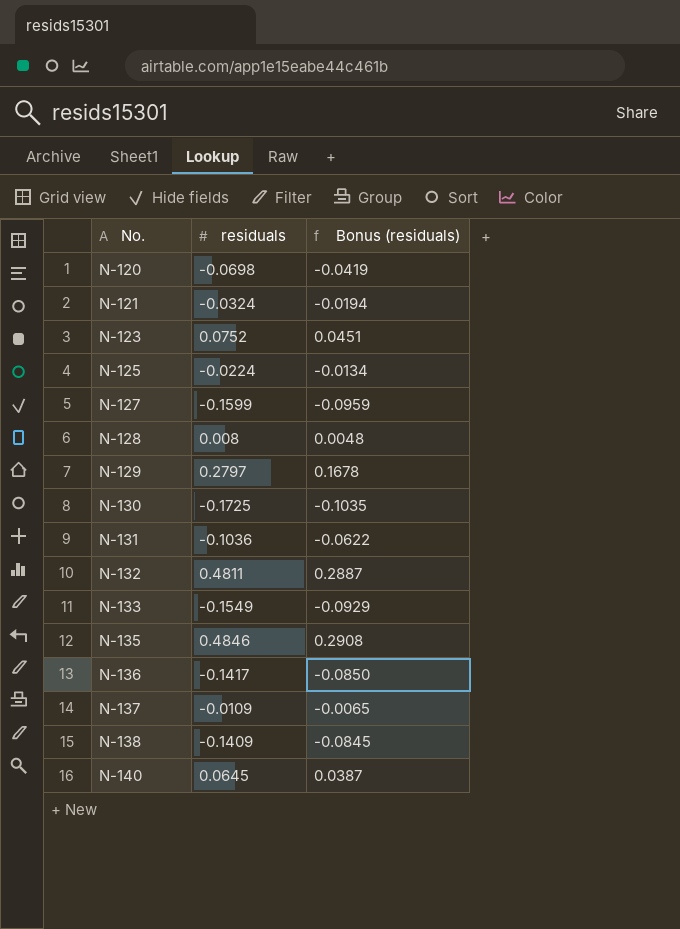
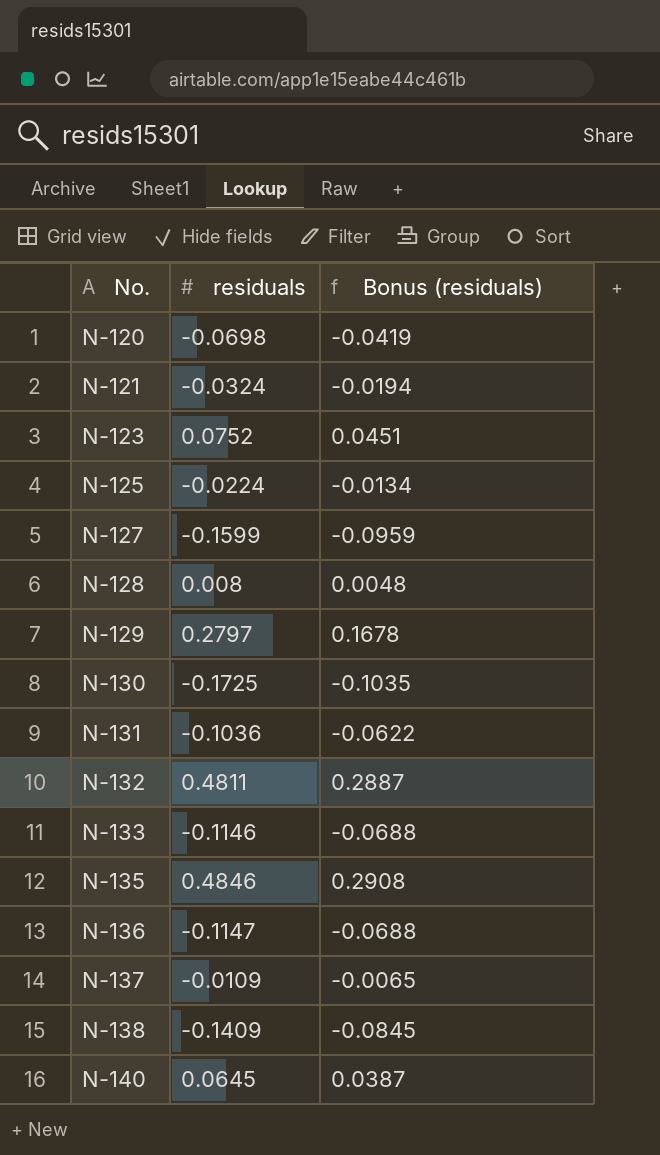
N-133 | residuals: -0.1549 -> -0.1146
N-133 | Bonus (residuals): -0.0929 -> -0.0688
N-136 | residuals: -0.1417 -> -0.1147
N-136 | Bonus (residuals): -0.0850 -> -0.0688

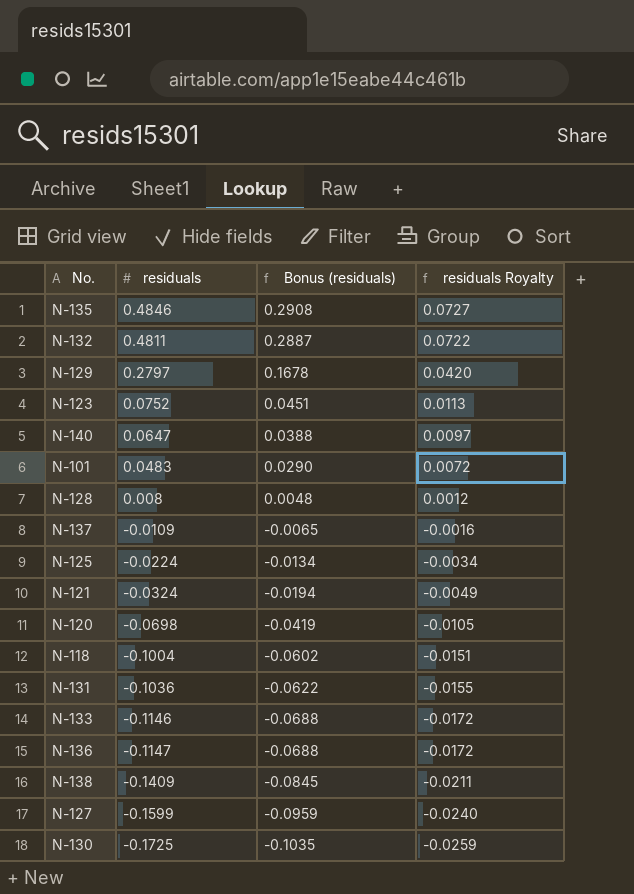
row order: No. ascending -> residuals descending
column residuals Royalty | formula: none -> [residuals] * 0.15
N-140 | residuals: 0.0645 -> 0.0647
N-140 | Bonus (residuals): 0.0387 -> 0.0388
row N-101: none -> 0.0483 | 0.0290 | 0.0072
row N-118: none -> -0.1004 | -0.0602 | -0.0151

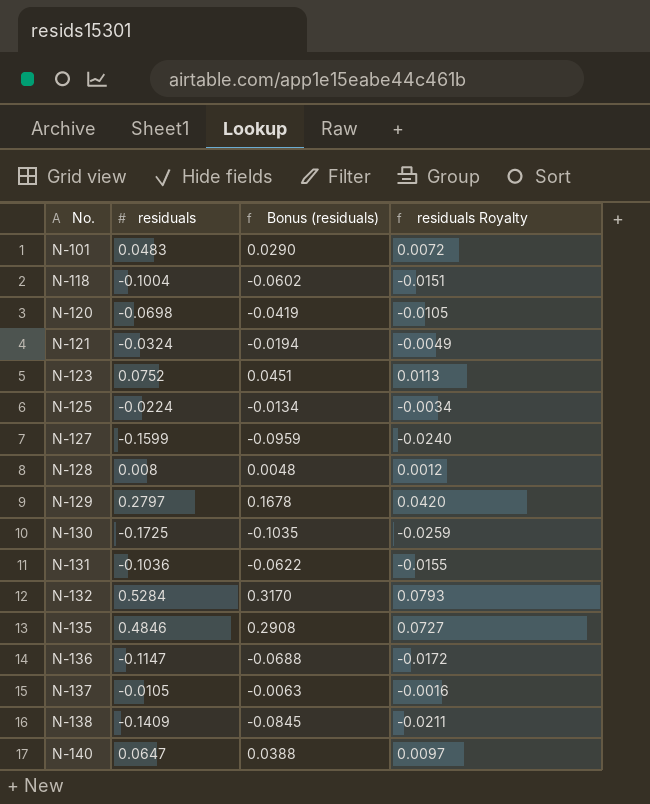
row order: residuals descending -> No. ascending
row N-133: -0.1146 | -0.0688 | -0.0172 -> none
N-132 | residuals: 0.4811 -> 0.5284
N-132 | Bonus (residuals): 0.2887 -> 0.3170
N-132 | residuals Royalty: 0.0722 -> 0.0793
N-137 | residuals: -0.0109 -> -0.0105
N-137 | Bonus (residuals): -0.0065 -> -0.0063

